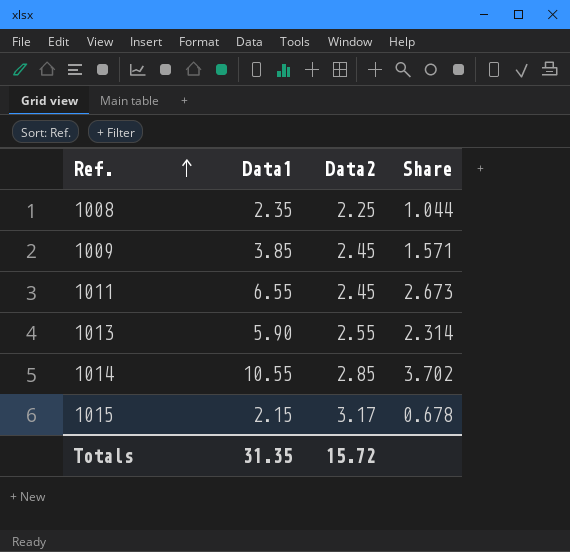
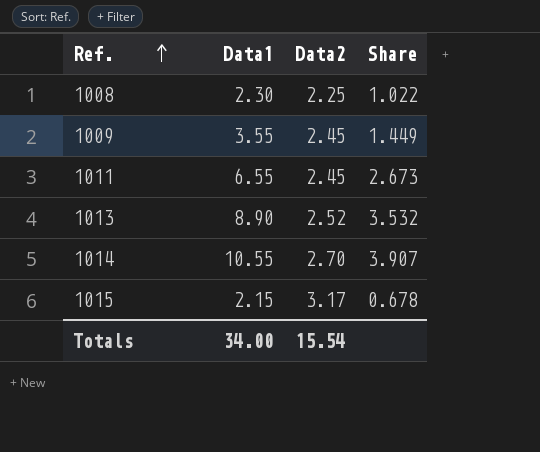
1008 | Data1: 2.35 -> 2.30
1008 | Share: 1.044 -> 1.022
1009 | Data1: 3.85 -> 3.55
1009 | Share: 1.571 -> 1.449
1013 | Data1: 5.90 -> 8.90
1013 | Data2: 2.55 -> 2.52
1013 | Share: 2.314 -> 3.532
1014 | Data2: 2.85 -> 2.70
1014 | Share: 3.702 -> 3.907
Totals | Data1: 31.35 -> 34.00
Totals | Data2: 15.72 -> 15.54

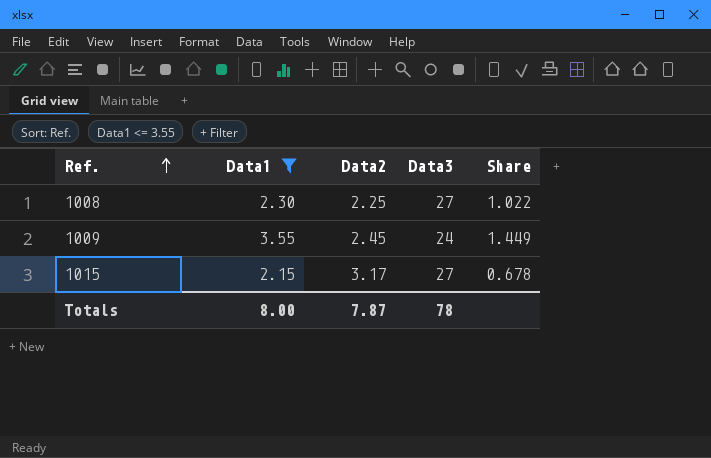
filter: none -> Data1 <= 3.55
column Data3 | position: none -> 4
Totals | Data1: 34.00 -> 8.00
Totals | Data2: 15.54 -> 7.87

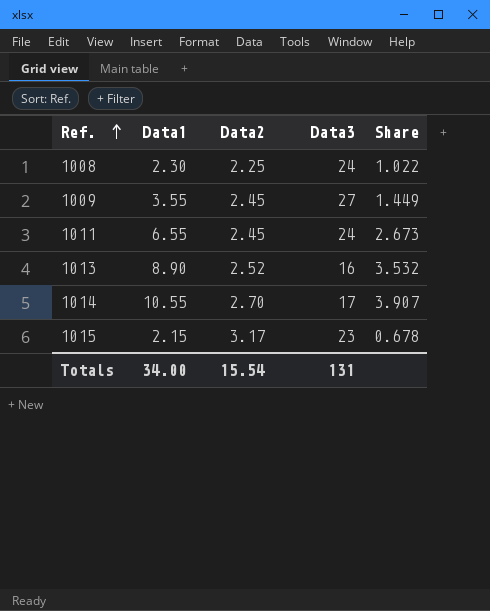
filter: Data1 <= 3.55 -> none
1008 | Data3: 27 -> 24
1009 | Data3: 24 -> 27
1015 | Data3: 27 -> 23
Totals | Data1: 8.00 -> 34.00
Totals | Data2: 7.87 -> 15.54
Totals | Data3: 78 -> 131

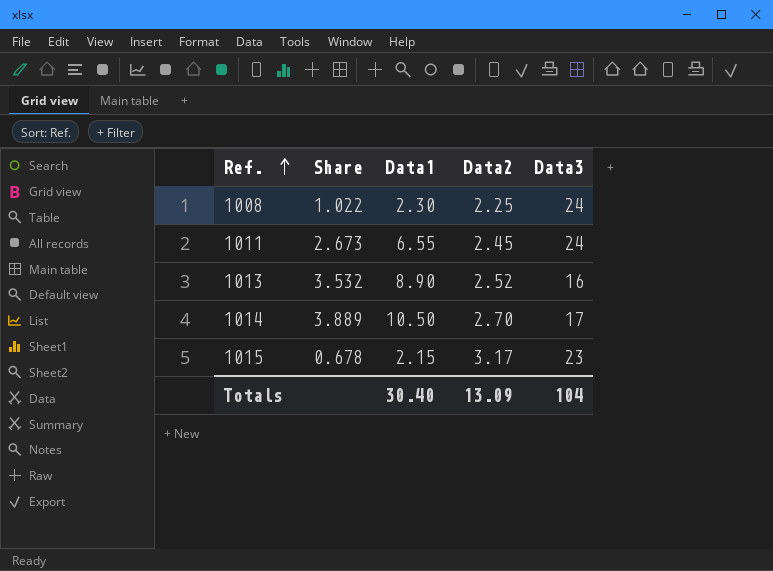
column Share | position: 5 -> 2
row 1009: 3.55 | 2.45 | 27 | 1.449 -> none
1014 | Share: 3.907 -> 3.889
1014 | Data1: 10.55 -> 10.50
Totals | Data1: 34.00 -> 30.40
Totals | Data2: 15.54 -> 13.09
Totals | Data3: 131 -> 104

